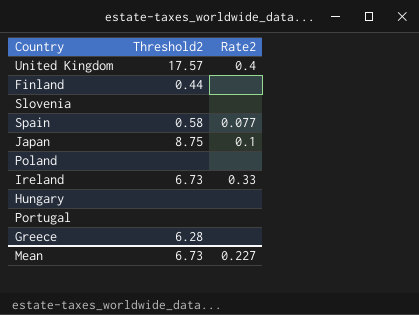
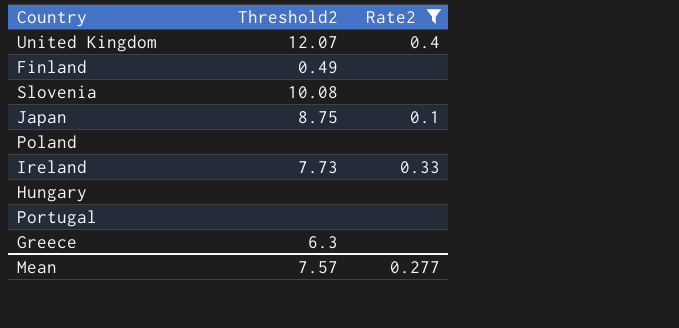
filter: none -> Rate2 != 0.077
United Kingdom | Threshold2: 17.57 -> 12.07
Finland | Threshold2: 0.44 -> 0.49
Slovenia | Threshold2: none -> 10.08
Ireland | Threshold2: 6.73 -> 7.73
Greece | Threshold2: 6.28 -> 6.3
Mean | Threshold2: 6.73 -> 7.57
Mean | Rate2: 0.227 -> 0.277

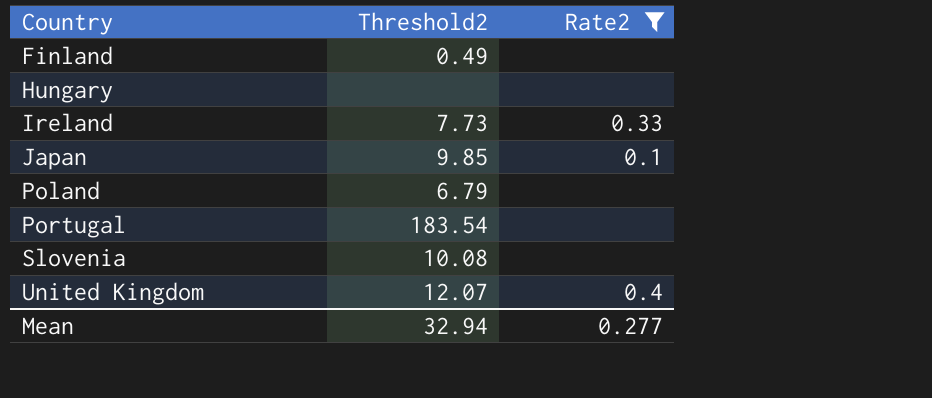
row order: none -> Country ascending
row Greece: 6.3 | none -> none
Japan | Threshold2: 8.75 -> 9.85
Poland | Threshold2: none -> 6.79
Portugal | Threshold2: none -> 183.54
Mean | Threshold2: 7.57 -> 32.94

